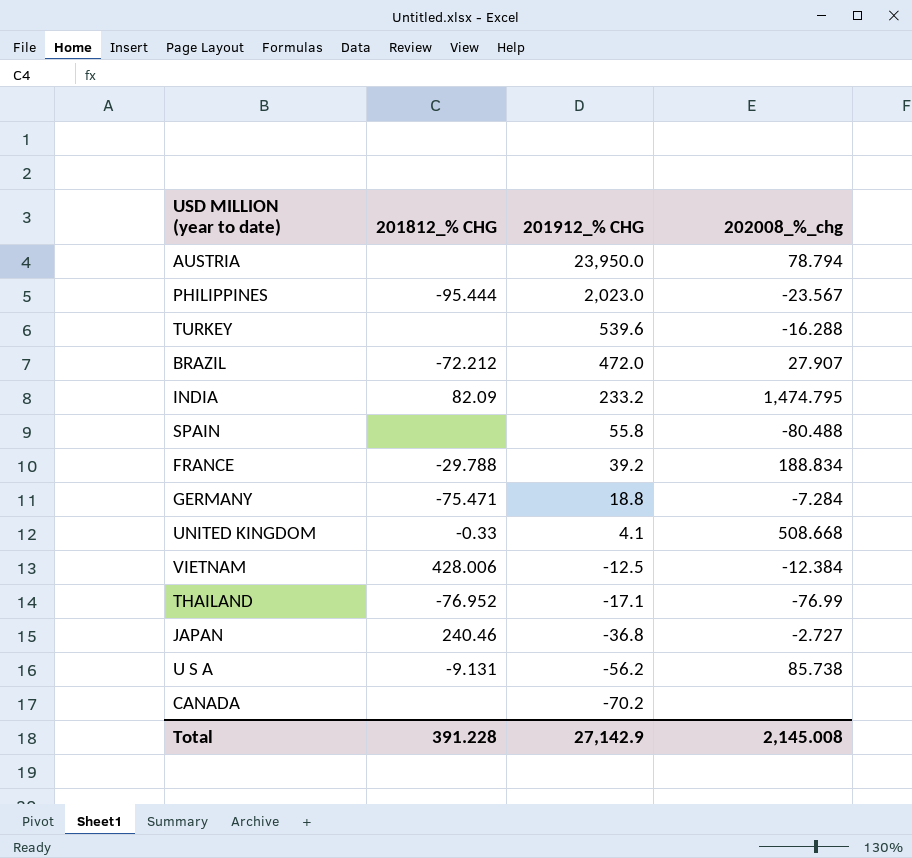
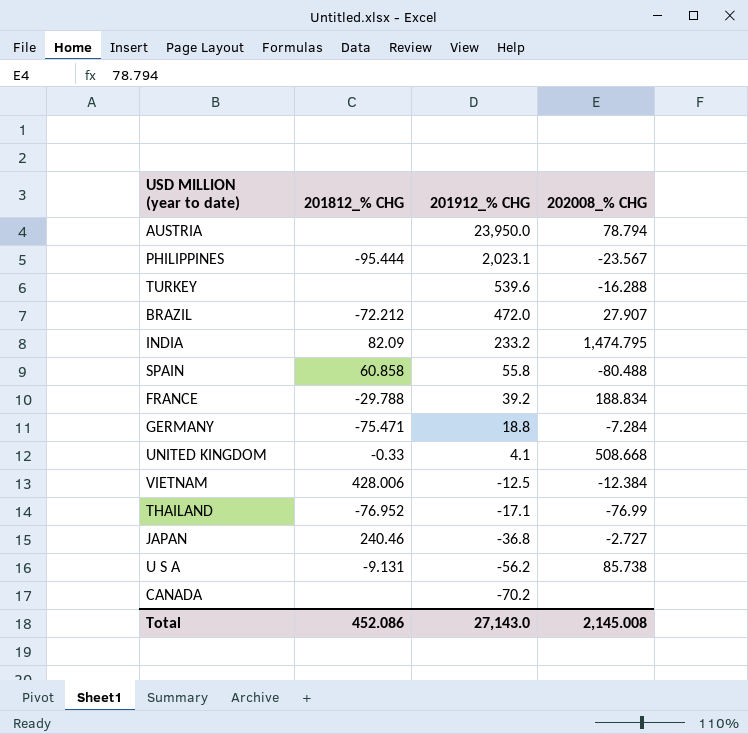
column name: 202008_%_chg -> 202008_% CHG
PHILIPPINES | 201912_% CHG: 2,023.0 -> 2,023.1
SPAIN | 201812_% CHG: none -> 60.858
Total | 201812_% CHG: 391.228 -> 452.086
Total | 201912_% CHG: 27,142.9 -> 27,143.0

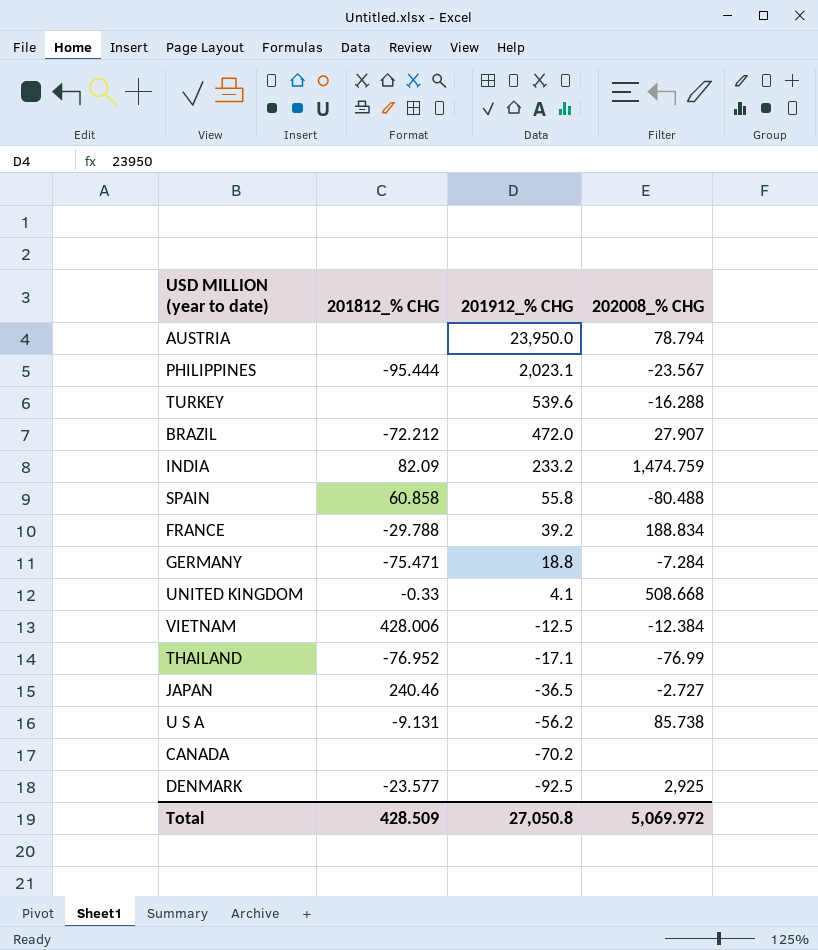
INDIA | 202008_% CHG: 1,474.795 -> 1,474.759
JAPAN | 201912_% CHG: -36.8 -> -36.5
row DENMARK: none -> -23.577 | -92.5 | 2,925
Total | 201812_% CHG: 452.086 -> 428.509
Total | 201912_% CHG: 27,143.0 -> 27,050.8
Total | 202008_% CHG: 2,145.008 -> 5,069.972

